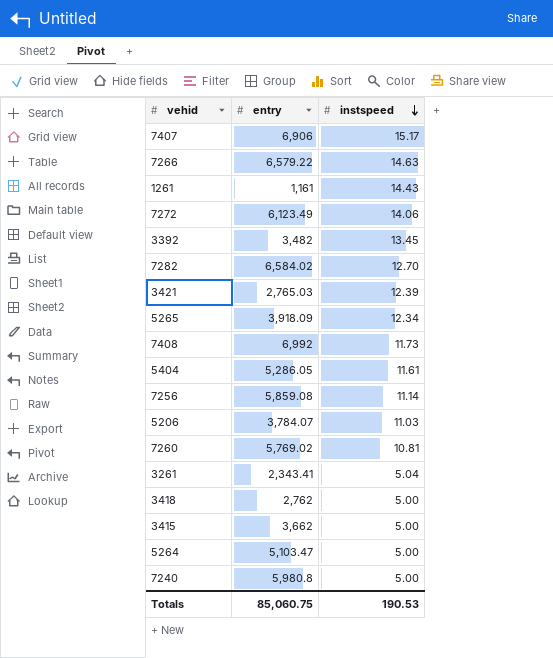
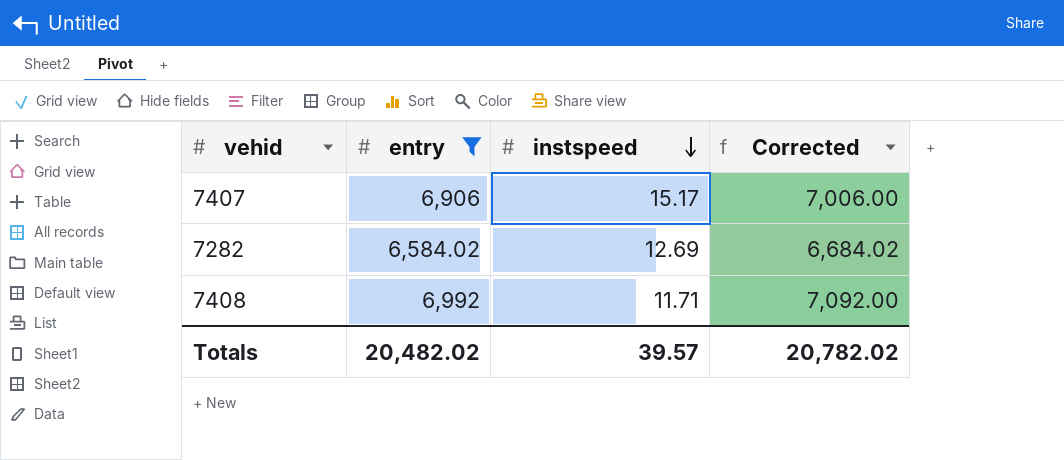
filter: none -> entry >= 6,584.02
column Corrected | formula: none -> [entry] + 100
7282 | instspeed: 12.70 -> 12.69
7408 | instspeed: 11.73 -> 11.71
Totals | entry: 85,060.75 -> 20,482.02
Totals | instspeed: 190.53 -> 39.57

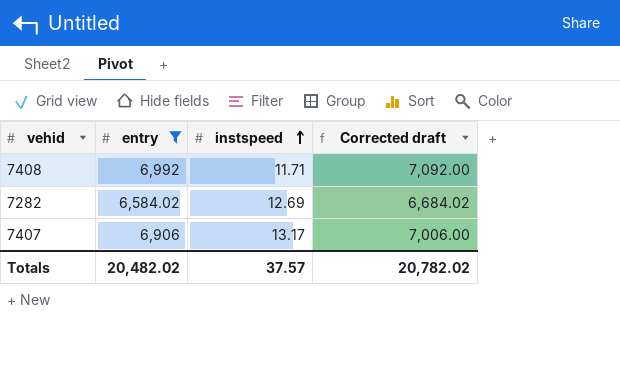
row order: instspeed descending -> instspeed ascending
column name: Corrected -> Corrected draft
7407 | instspeed: 15.17 -> 13.17
Totals | instspeed: 39.57 -> 37.57

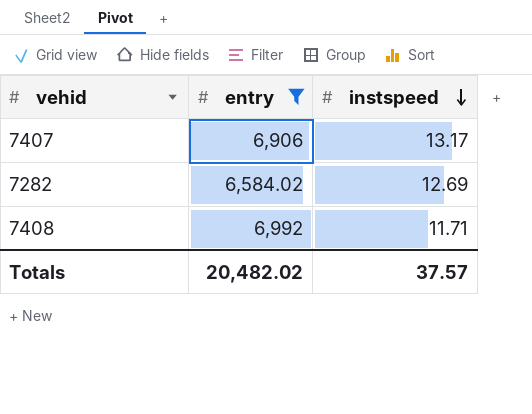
row order: instspeed ascending -> instspeed descending
column Corrected draft | formula: [entry] + 100 -> none

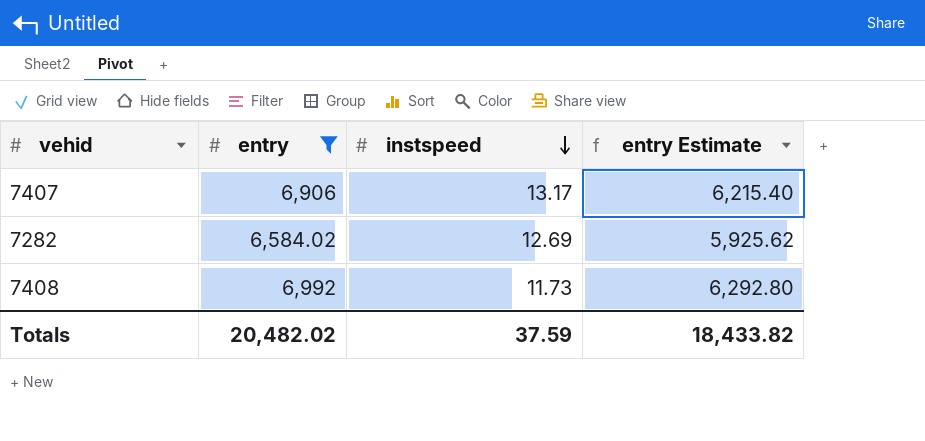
column entry Estimate | formula: none -> [entry] * 0.9
7408 | instspeed: 11.71 -> 11.73
Totals | instspeed: 37.57 -> 37.59

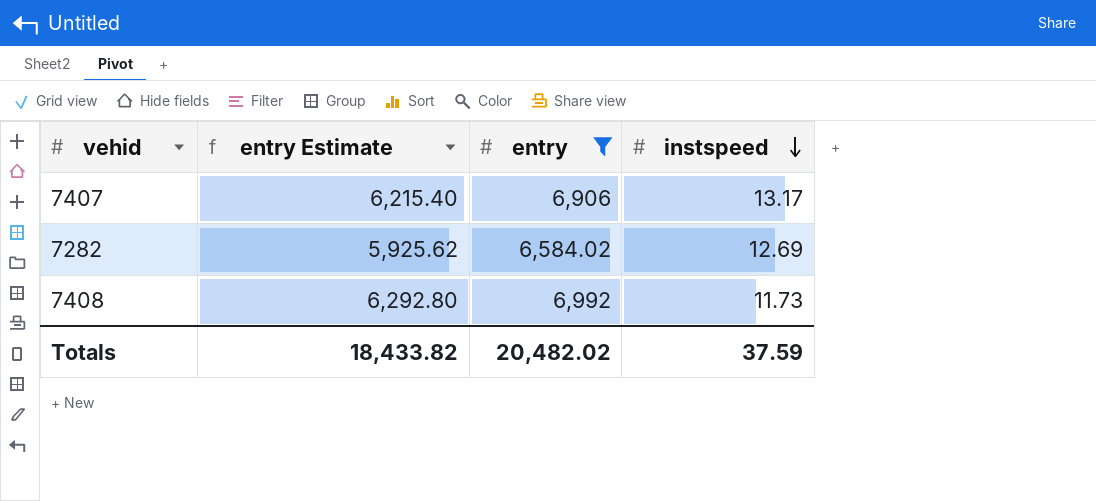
column entry Estimate | position: 4 -> 2

